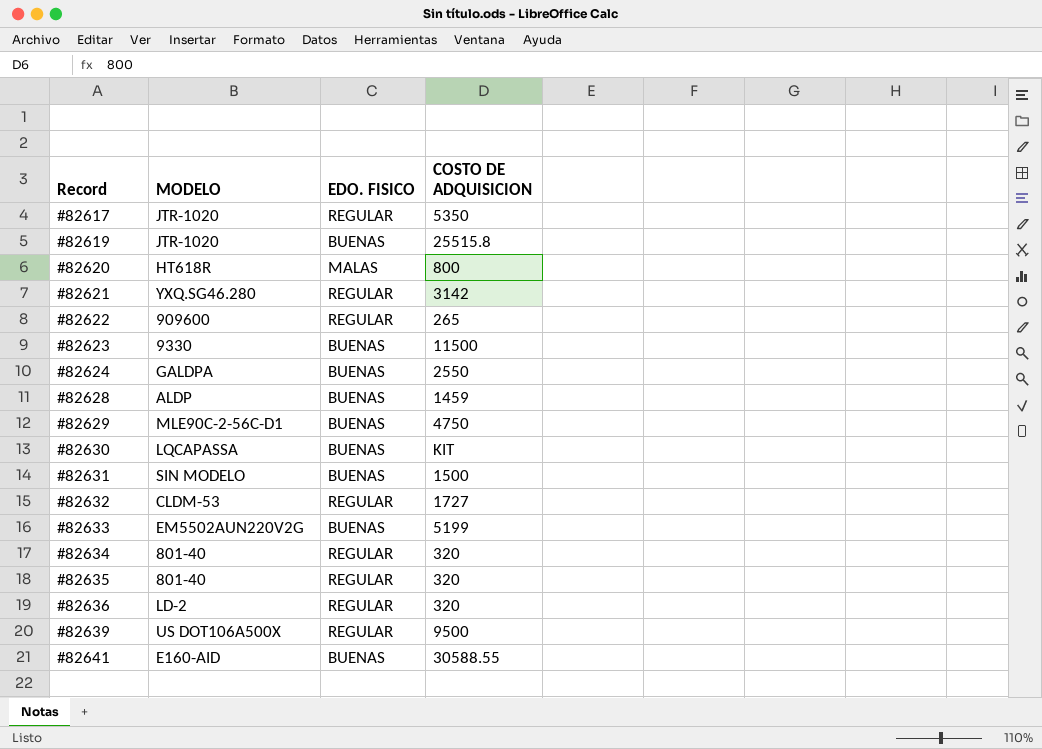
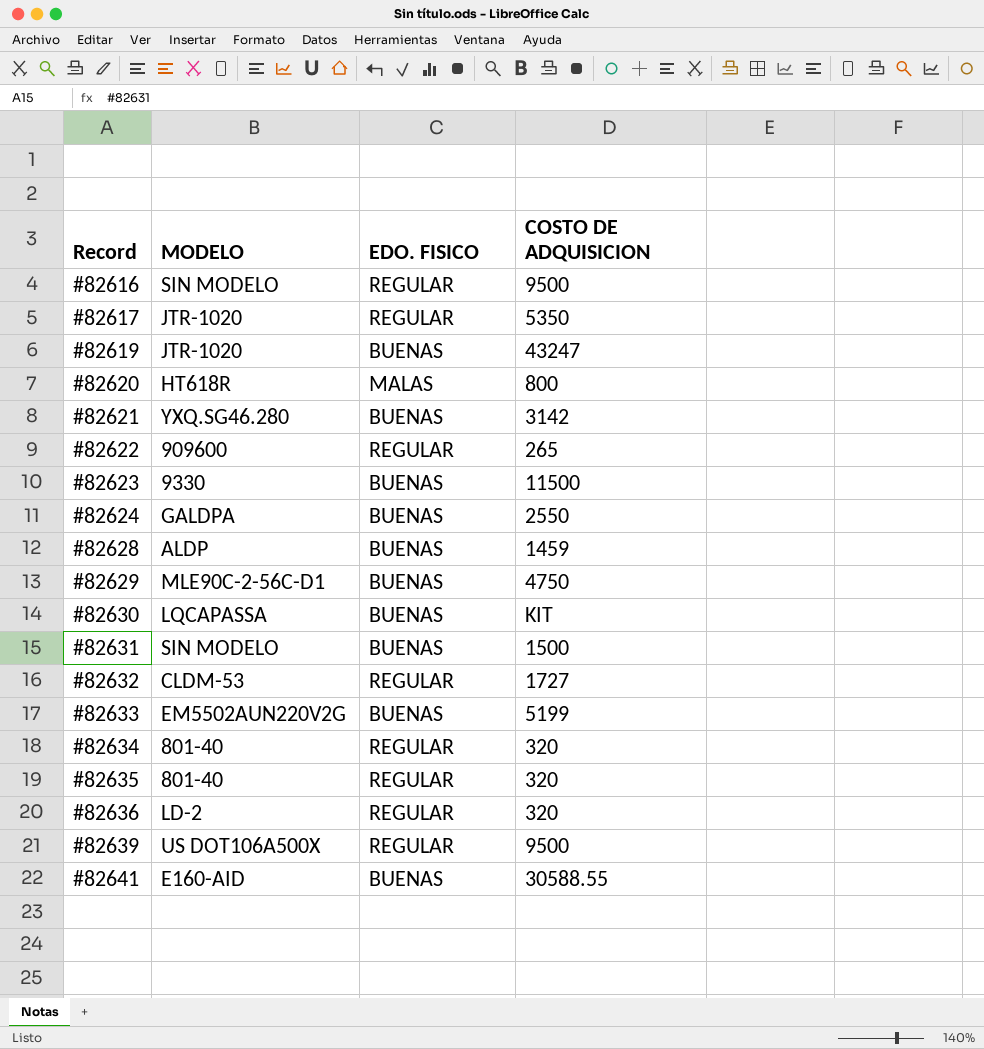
row #82616: none -> SIN MODELO | REGULAR | 9500
#82619 | COSTO DE ADQUISICION: 25515.8 -> 43247
#82621 | EDO. FISICO: REGULAR -> BUENAS

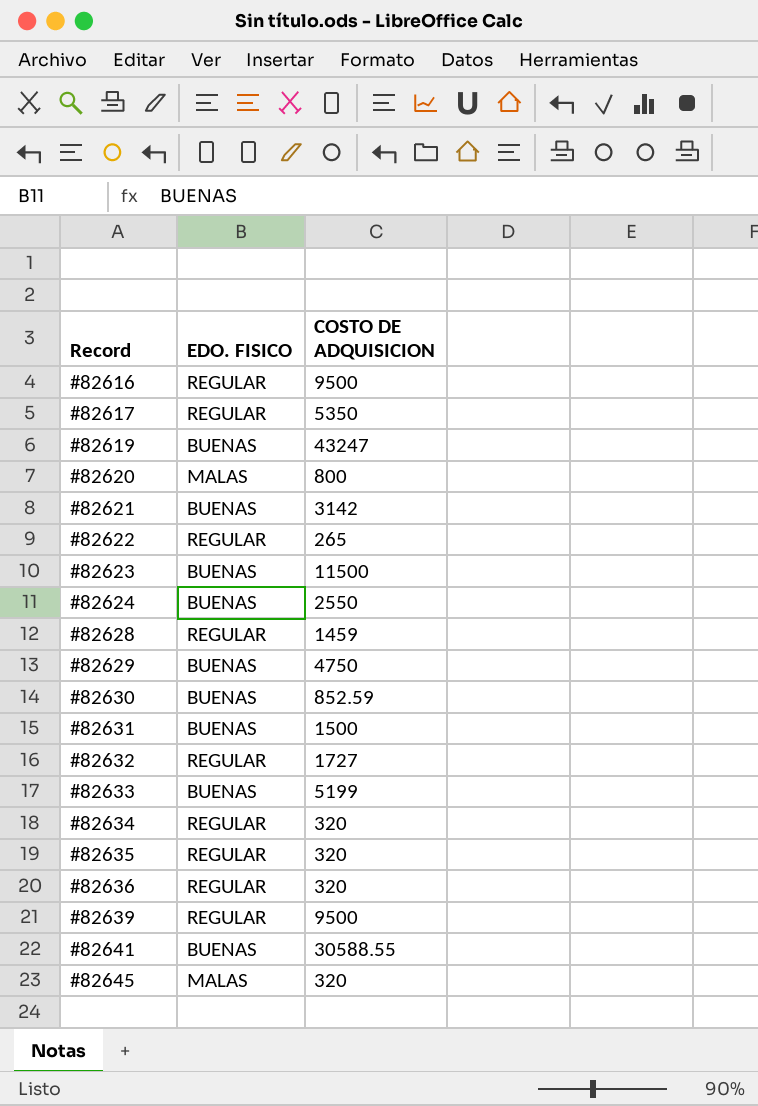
column MODELO | position: 2 -> none
#82628 | EDO. FISICO: BUENAS -> REGULAR
#82630 | COSTO DE ADQUISICION: KIT -> 852.59
row #82645: none -> MALAS | 320

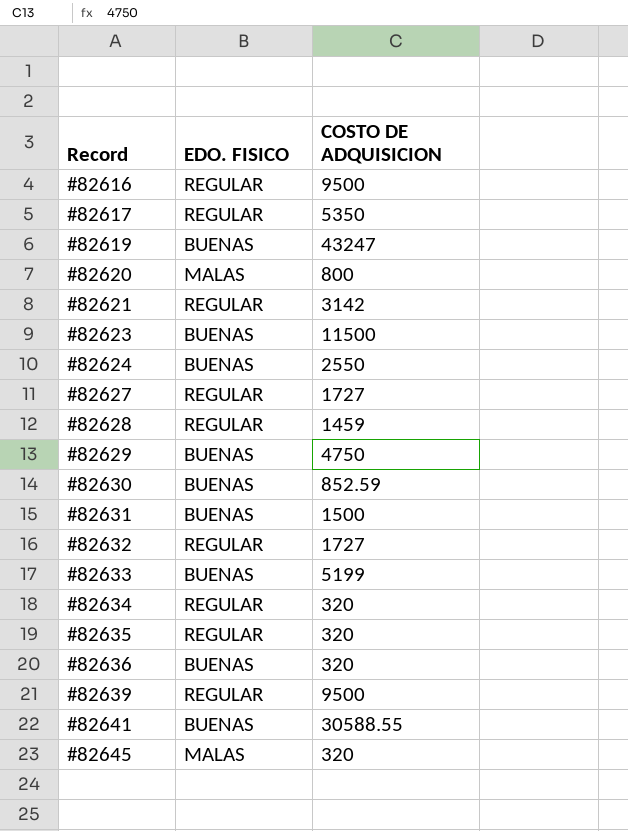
row #82622: REGULAR | 265 -> none
#82621 | EDO. FISICO: BUENAS -> REGULAR
row #82627: none -> REGULAR | 1727
#82636 | EDO. FISICO: REGULAR -> BUENAS

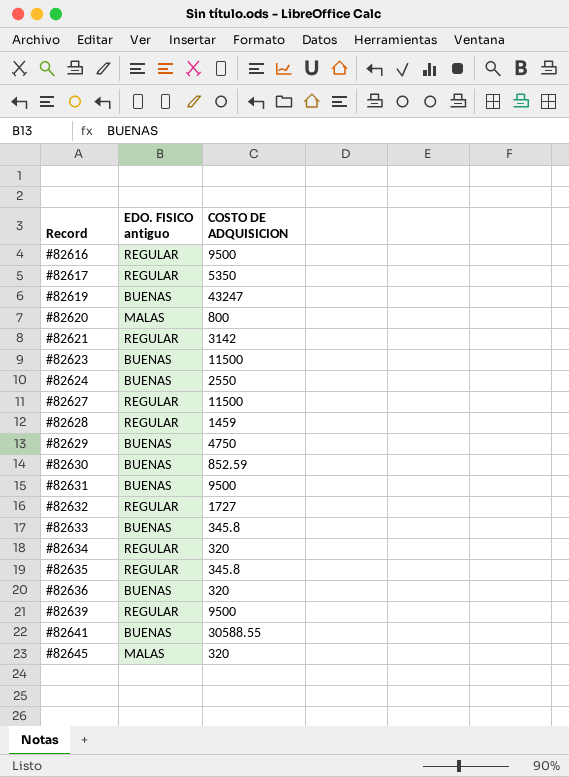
column name: EDO. FISICO -> EDO. FISICO antiguo
#82627 | COSTO DE ADQUISICION: 1727 -> 11500
#82631 | COSTO DE ADQUISICION: 1500 -> 9500
#82633 | COSTO DE ADQUISICION: 5199 -> 345.8
#82635 | COSTO DE ADQUISICION: 320 -> 345.8

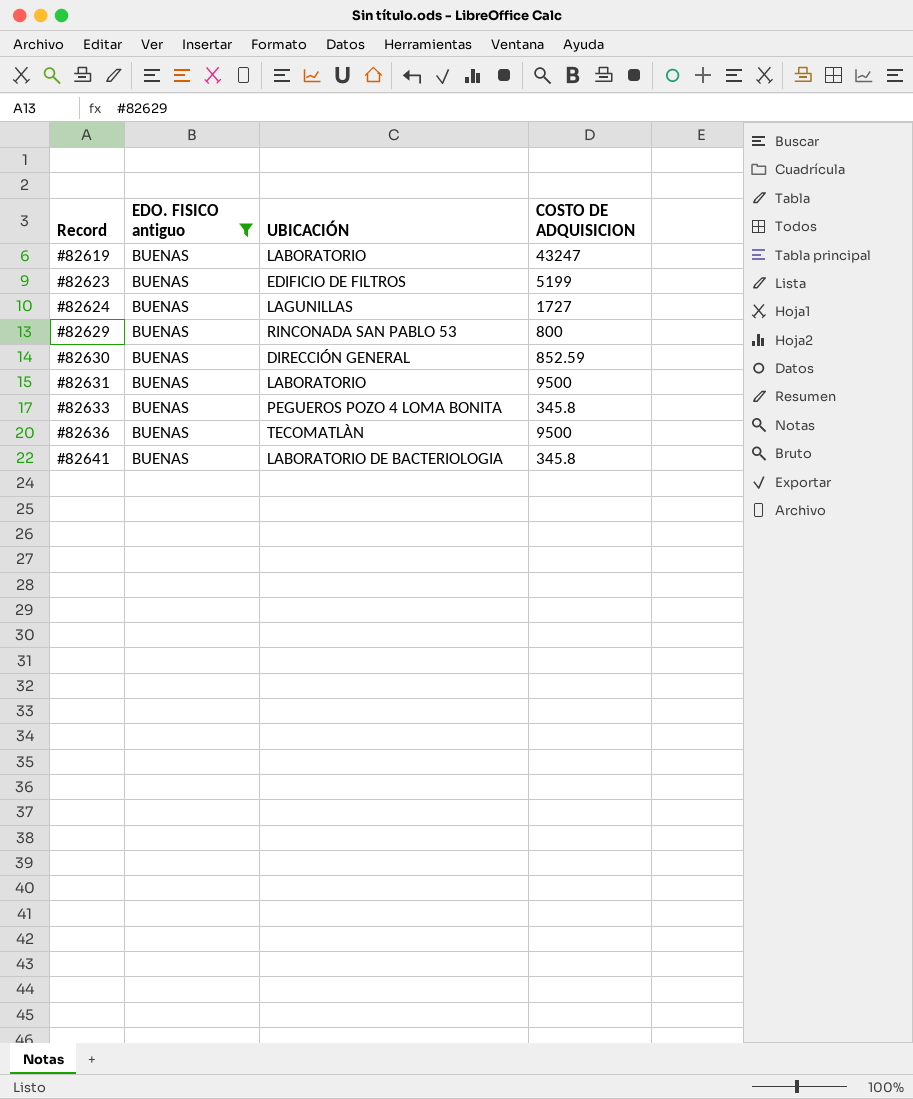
filter: none -> EDO. FISICO antiguo = BUENAS
column UBICACIÓN | position: none -> 3
#82623 | COSTO DE ADQUISICION: 11500 -> 5199
#82624 | COSTO DE ADQUISICION: 2550 -> 1727
#82629 | COSTO DE ADQUISICION: 4750 -> 800
#82636 | COSTO DE ADQUISICION: 320 -> 9500
#82641 | COSTO DE ADQUISICION: 30588.55 -> 345.8

